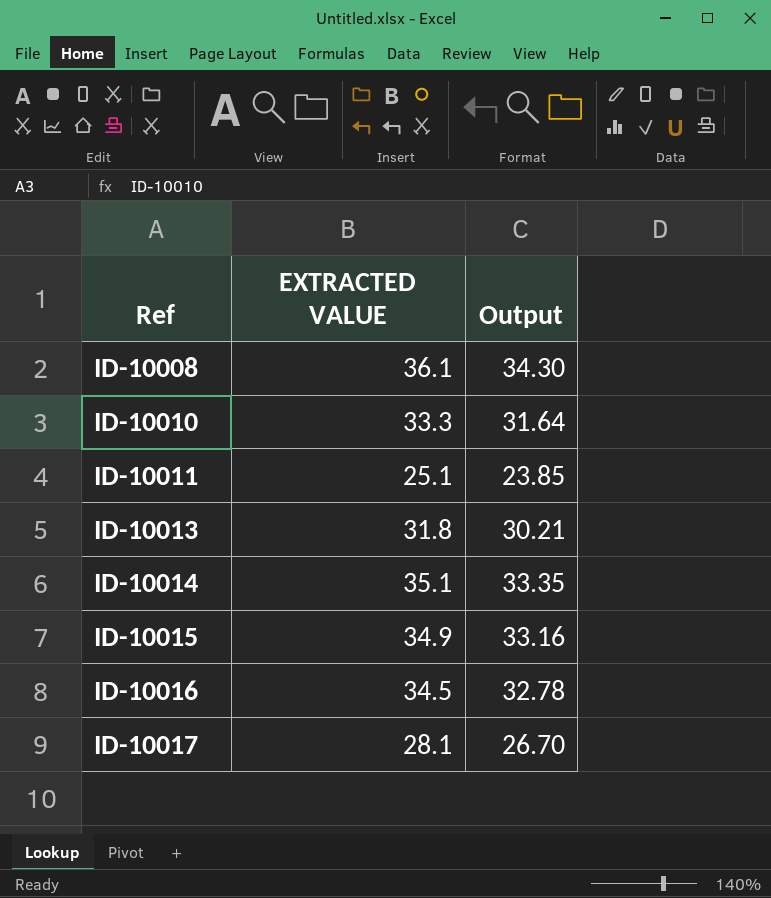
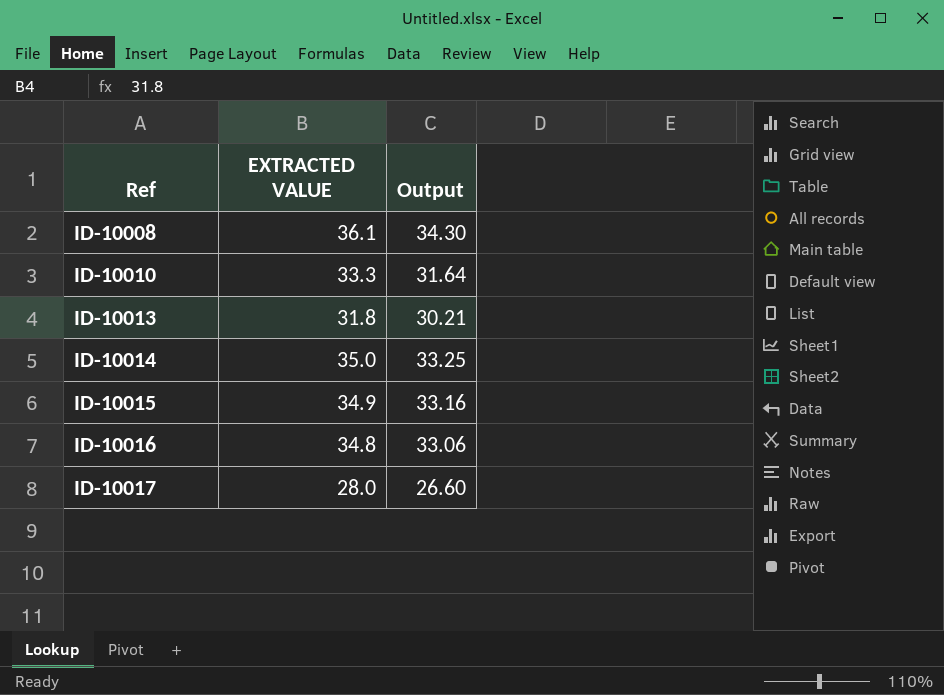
row ID-10011: 25.1 | 23.85 -> none
ID-10014 | EXTRACTED VALUE: 35.1 -> 35.0
ID-10014 | Output: 33.35 -> 33.25
ID-10016 | EXTRACTED VALUE: 34.5 -> 34.8
ID-10016 | Output: 32.78 -> 33.06
ID-10017 | EXTRACTED VALUE: 28.1 -> 28.0
ID-10017 | Output: 26.70 -> 26.60

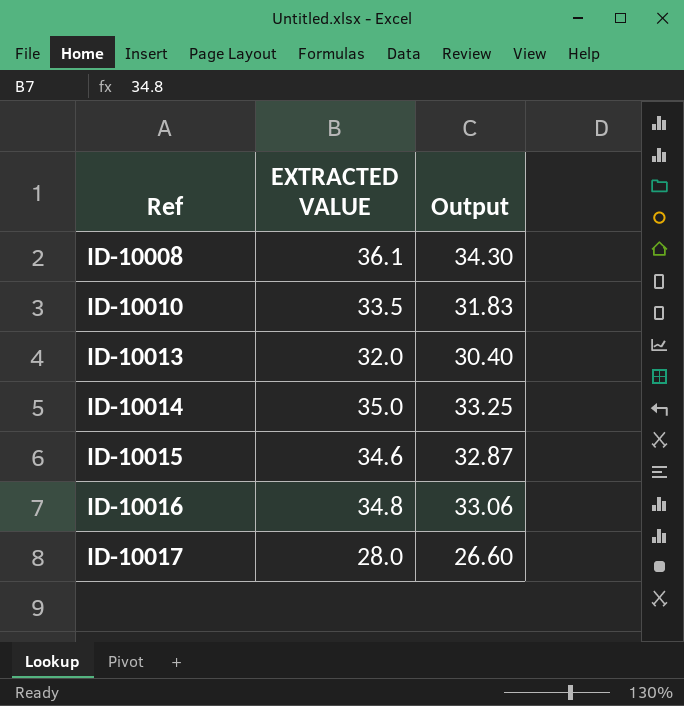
ID-10010 | EXTRACTED VALUE: 33.3 -> 33.5
ID-10010 | Output: 31.64 -> 31.83
ID-10013 | EXTRACTED VALUE: 31.8 -> 32.0
ID-10013 | Output: 30.21 -> 30.40
ID-10015 | EXTRACTED VALUE: 34.9 -> 34.6
ID-10015 | Output: 33.16 -> 32.87

